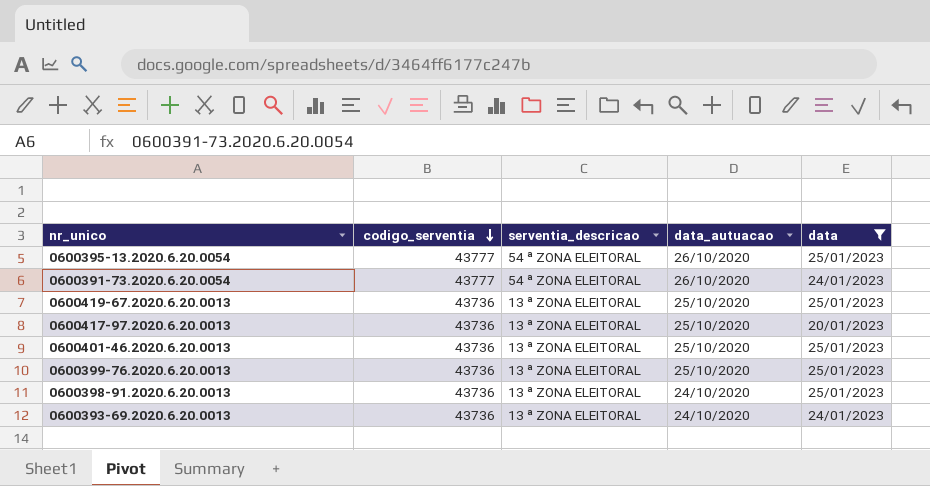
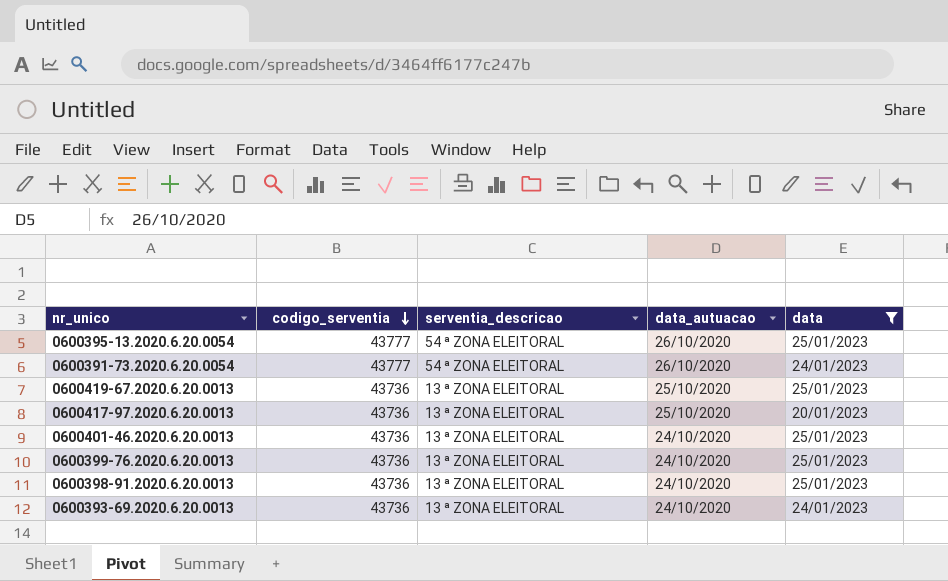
0600401-46.2020.6.20.0013 | data_autuacao: 25/10/2020 -> 24/10/2020
0600399-76.2020.6.20.0013 | data_autuacao: 25/10/2020 -> 24/10/2020

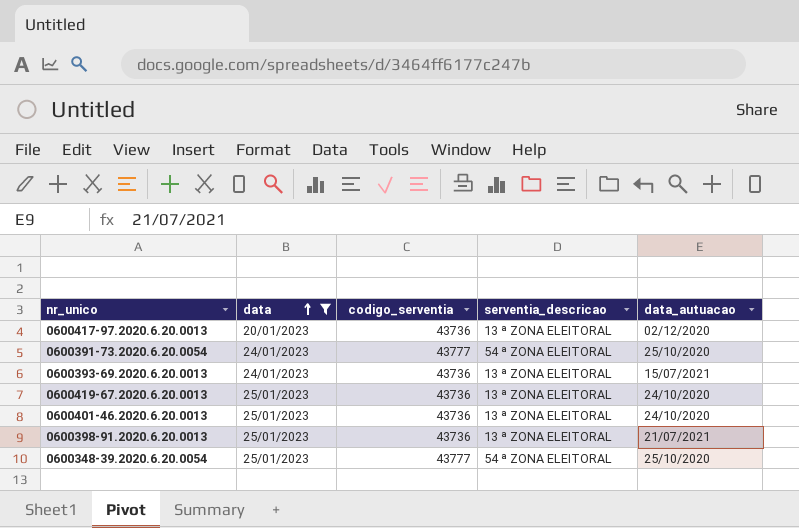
row order: codigo_serventia descending -> data ascending
column data | position: 5 -> 2
row 0600395-13.2020.6.20.0054: 43777 | 54 ª ZONA ELEITORAL | 26/10/2020 | 25/01/2023 -> none
row 0600399-76.2020.6.20.0013: 43736 | 13 ª ZONA ELEITORAL | 24/10/2020 | 25/01/2023 -> none
0600417-97.2020.6.20.0013 | data_autuacao: 25/10/2020 -> 02/12/2020
0600391-73.2020.6.20.0054 | data_autuacao: 26/10/2020 -> 25/10/2020
0600393-69.2020.6.20.0013 | data_autuacao: 24/10/2020 -> 15/07/2021
0600419-67.2020.6.20.0013 | data_autuacao: 25/10/2020 -> 24/10/2020
0600398-91.2020.6.20.0013 | data_autuacao: 24/10/2020 -> 21/07/2021
row 0600348-39.2020.6.20.0054: none -> 25/01/2023 | 43777 | 54 ª ZONA ELEITORAL | 25/10/2020

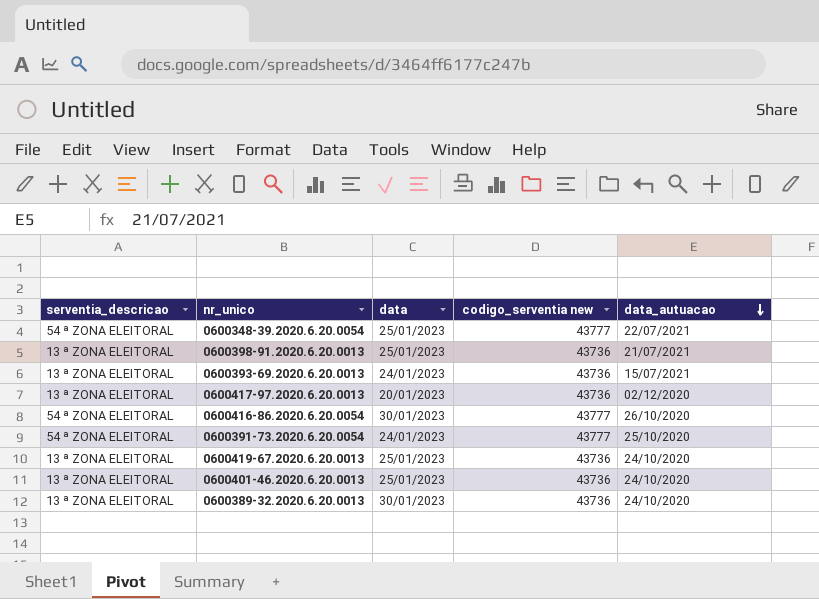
filter: data != 30/01/2023 -> none
row order: data ascending -> data_autuacao descending
column serventia_descricao | position: 4 -> 1
column name: codigo_serventia -> codigo_serventia new
0600348-39.2020.6.20.0054 | data_autuacao: 25/10/2020 -> 22/07/2021

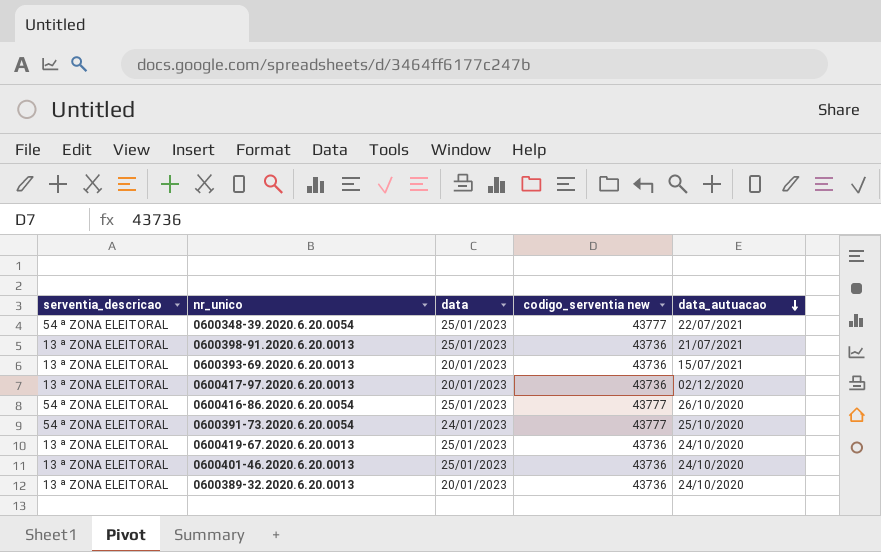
0600393-69.2020.6.20.0013 | data: 24/01/2023 -> 20/01/2023
0600416-86.2020.6.20.0054 | data: 30/01/2023 -> 25/01/2023
0600389-32.2020.6.20.0013 | data: 30/01/2023 -> 20/01/2023

